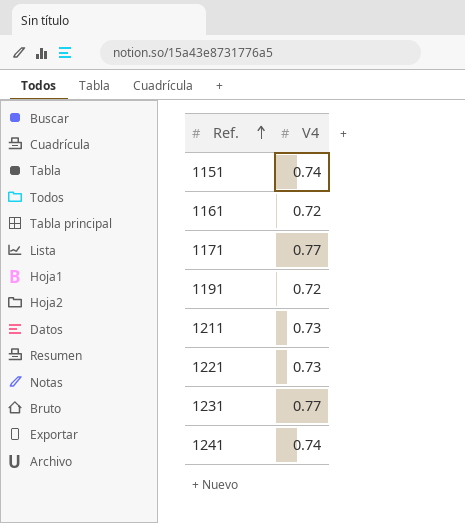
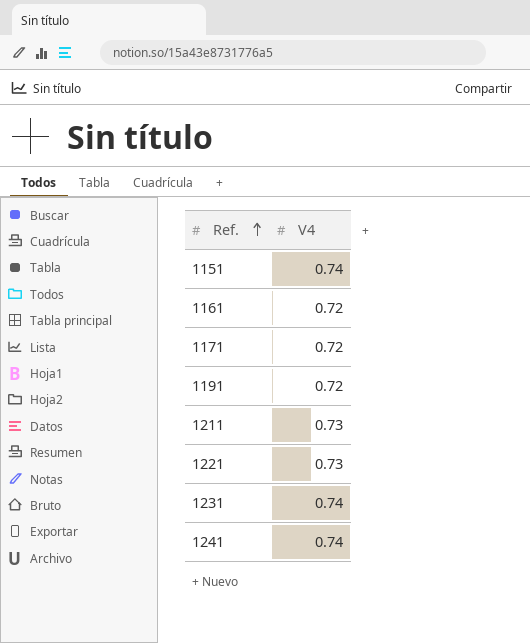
1171 | V4: 0.77 -> 0.72
1231 | V4: 0.77 -> 0.74

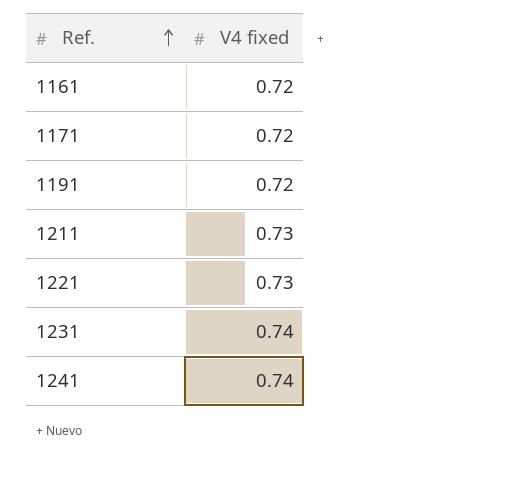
column name: V4 -> V4 fixed
row 1151: 0.74 -> none

